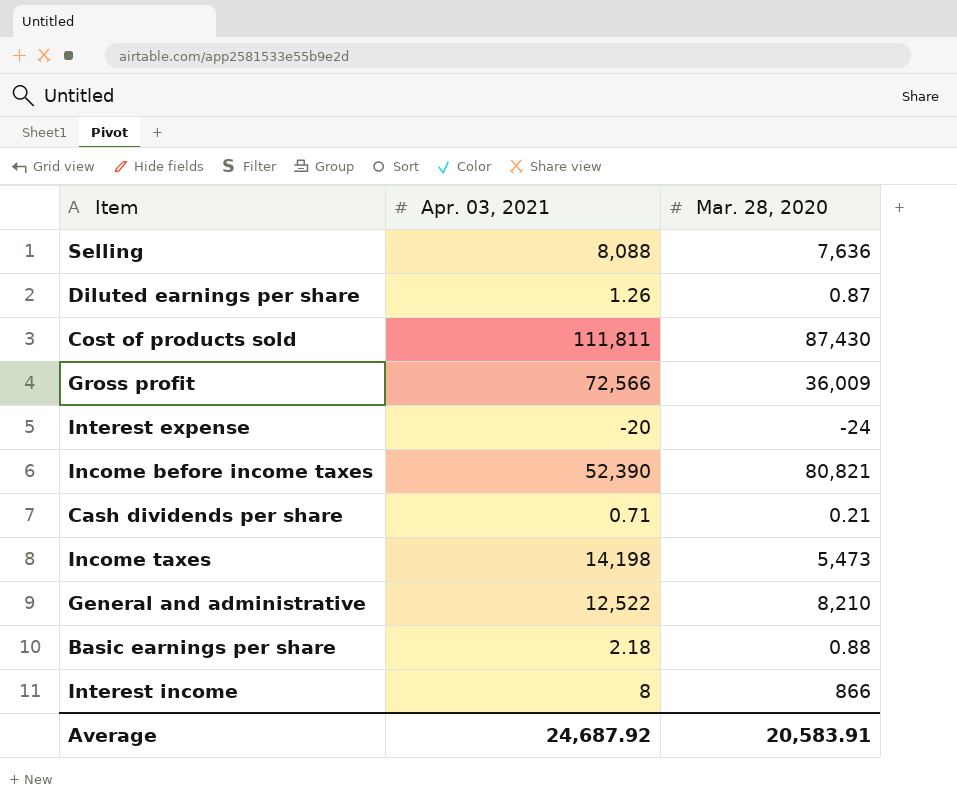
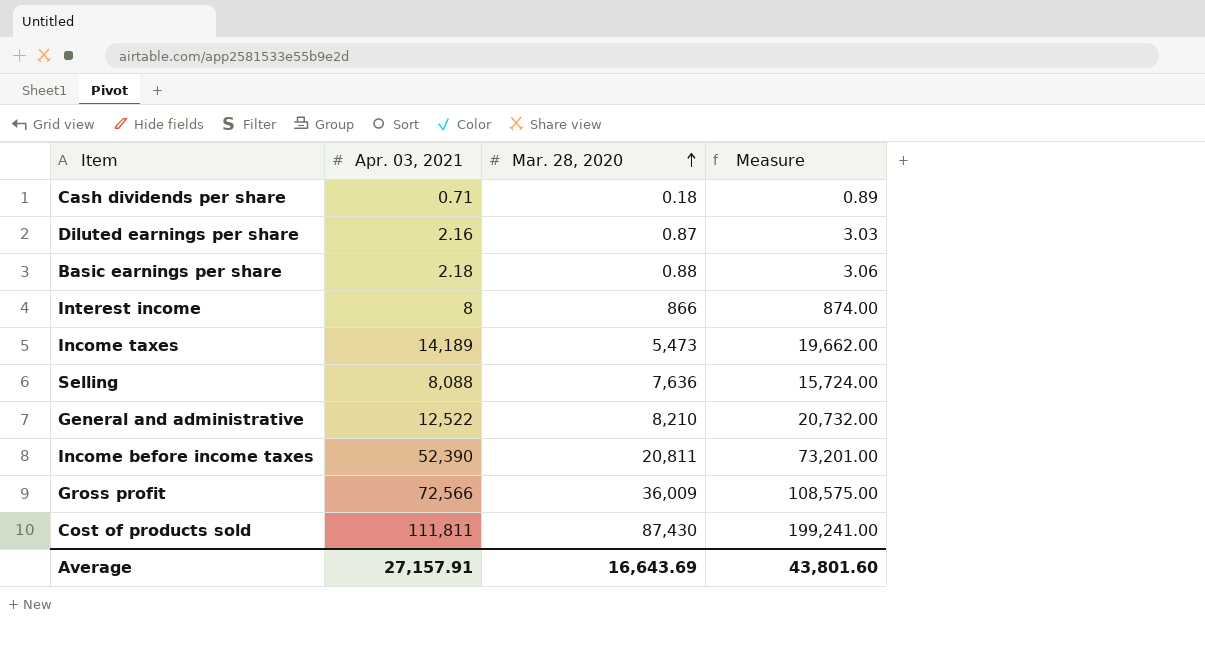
row order: none -> Mar. 28, 2020 ascending
column Measure | formula: none -> [Apr. 03, 2021] + [Mar. 28, 2020]
row Interest expense: -20 | -24 -> none
Cash dividends per share | Mar. 28, 2020: 0.21 -> 0.18
Diluted earnings per share | Apr. 03, 2021: 1.26 -> 2.16
Income taxes | Apr. 03, 2021: 14,198 -> 14,189
Income before income taxes | Mar. 28, 2020: 80,821 -> 20,811
Average | Apr. 03, 2021: 24,687.92 -> 27,157.91
Average | Mar. 28, 2020: 20,583.91 -> 16,643.69

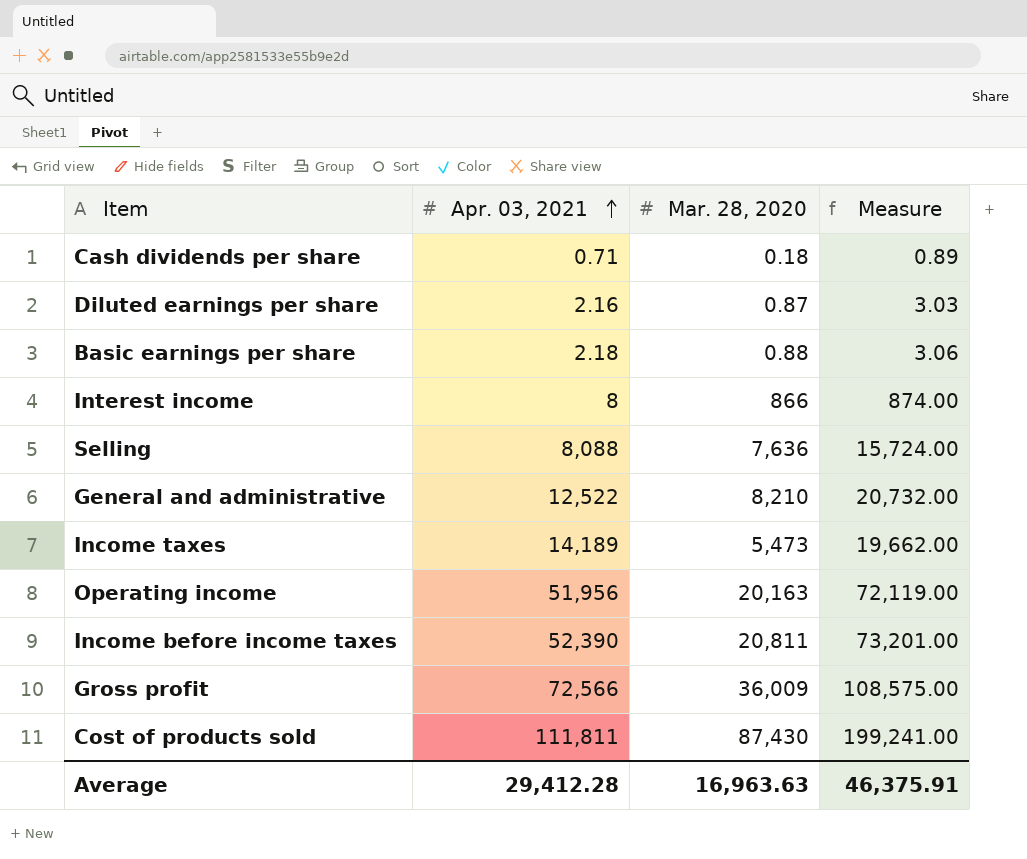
row order: Mar. 28, 2020 ascending -> Apr. 03, 2021 ascending
row Operating income: none -> 51,956 | 20,163 | 72,119.00
Average | Apr. 03, 2021: 27,157.91 -> 29,412.28
Average | Mar. 28, 2020: 16,643.69 -> 16,963.63
Average | Measure: 43,801.60 -> 46,375.91

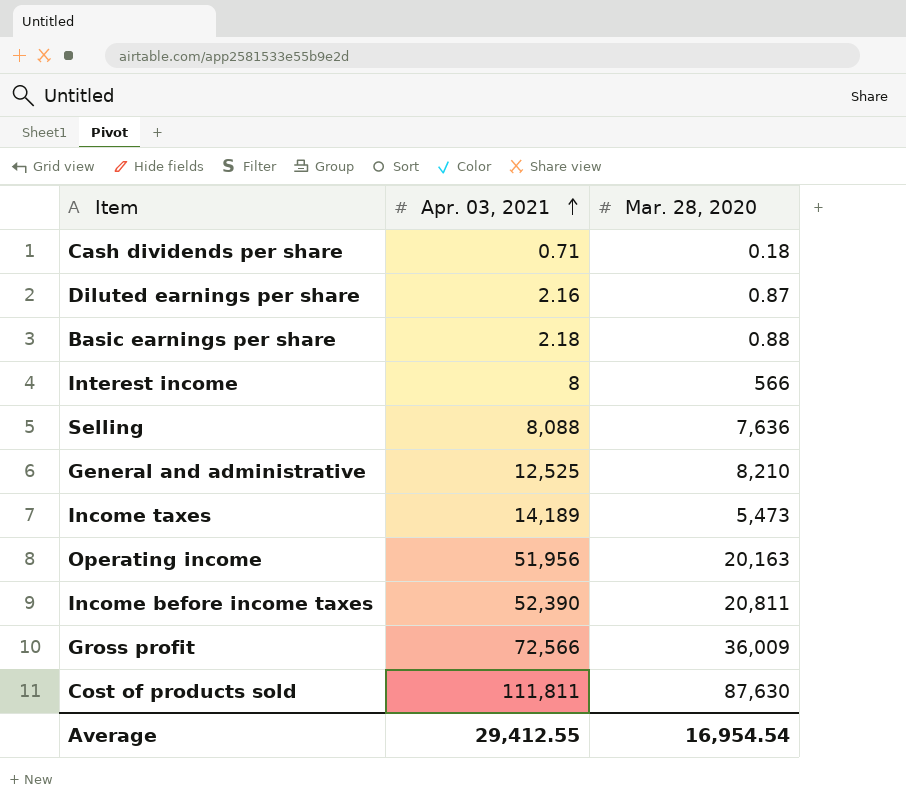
column Measure | formula: [Apr. 03, 2021] + [Mar. 28, 2020] -> none
Interest income | Mar. 28, 2020: 866 -> 566
General and administrative | Apr. 03, 2021: 12,522 -> 12,525
Cost of products sold | Mar. 28, 2020: 87,430 -> 87,630
Average | Apr. 03, 2021: 29,412.28 -> 29,412.55
Average | Mar. 28, 2020: 16,963.63 -> 16,954.54

